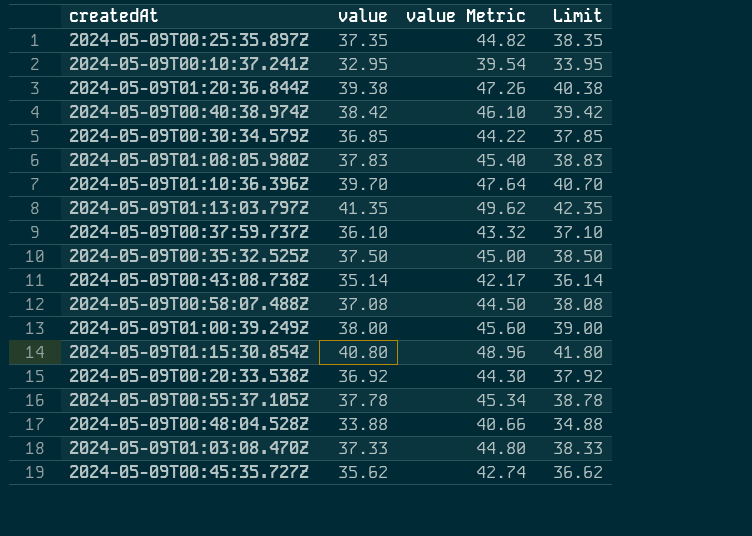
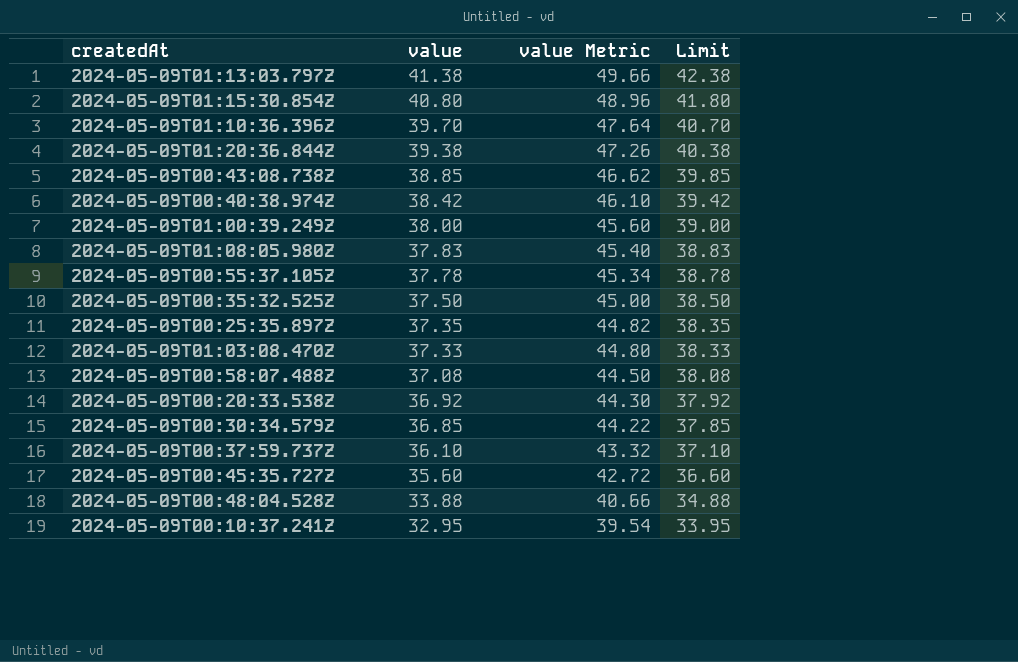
row order: none -> value descending
2024-05-09T01:13:03.797Z | value: 41.35 -> 41.38
2024-05-09T01:13:03.797Z | value Metric: 49.62 -> 49.66
2024-05-09T01:13:03.797Z | Limit: 42.35 -> 42.38
2024-05-09T00:43:08.738Z | value: 35.14 -> 38.85
2024-05-09T00:43:08.738Z | value Metric: 42.17 -> 46.62
2024-05-09T00:43:08.738Z | Limit: 36.14 -> 39.85
2024-05-09T00:45:35.727Z | value: 35.62 -> 35.60
2024-05-09T00:45:35.727Z | value Metric: 42.74 -> 42.72
2024-05-09T00:45:35.727Z | Limit: 36.62 -> 36.60

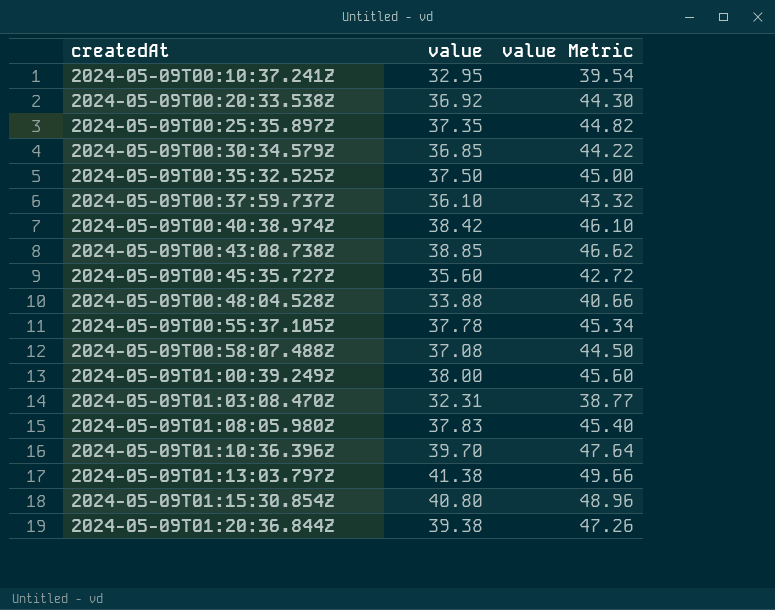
row order: value descending -> createdAt ascending
column Limit | formula: [value] + 1 -> none
2024-05-09T01:03:08.470Z | value: 37.33 -> 32.31
2024-05-09T01:03:08.470Z | value Metric: 44.80 -> 38.77

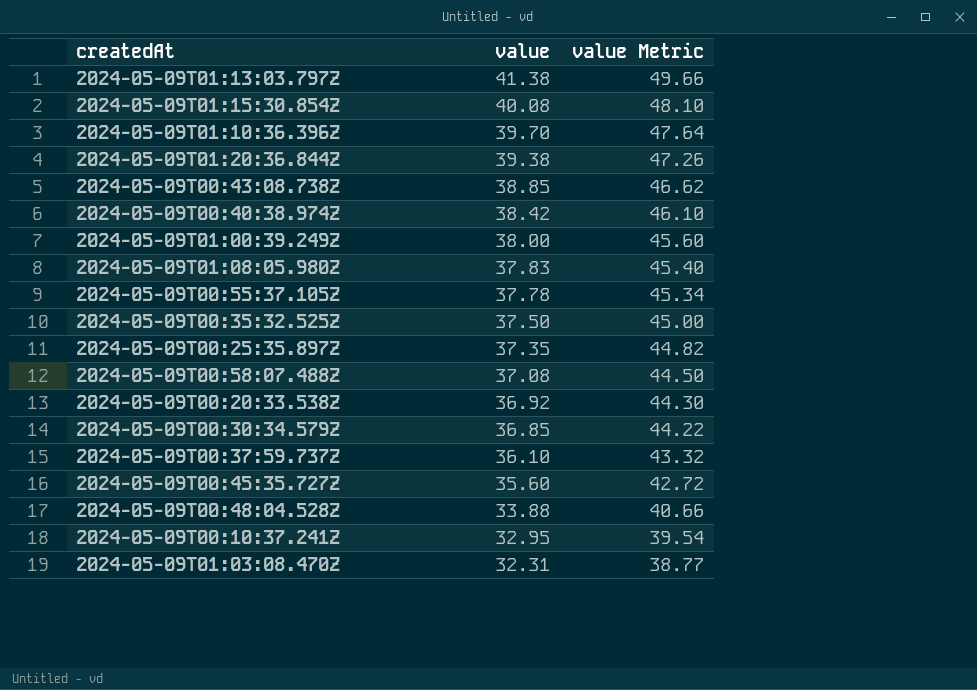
row order: createdAt ascending -> value descending
2024-05-09T01:15:30.854Z | value: 40.80 -> 40.08
2024-05-09T01:15:30.854Z | value Metric: 48.96 -> 48.10

